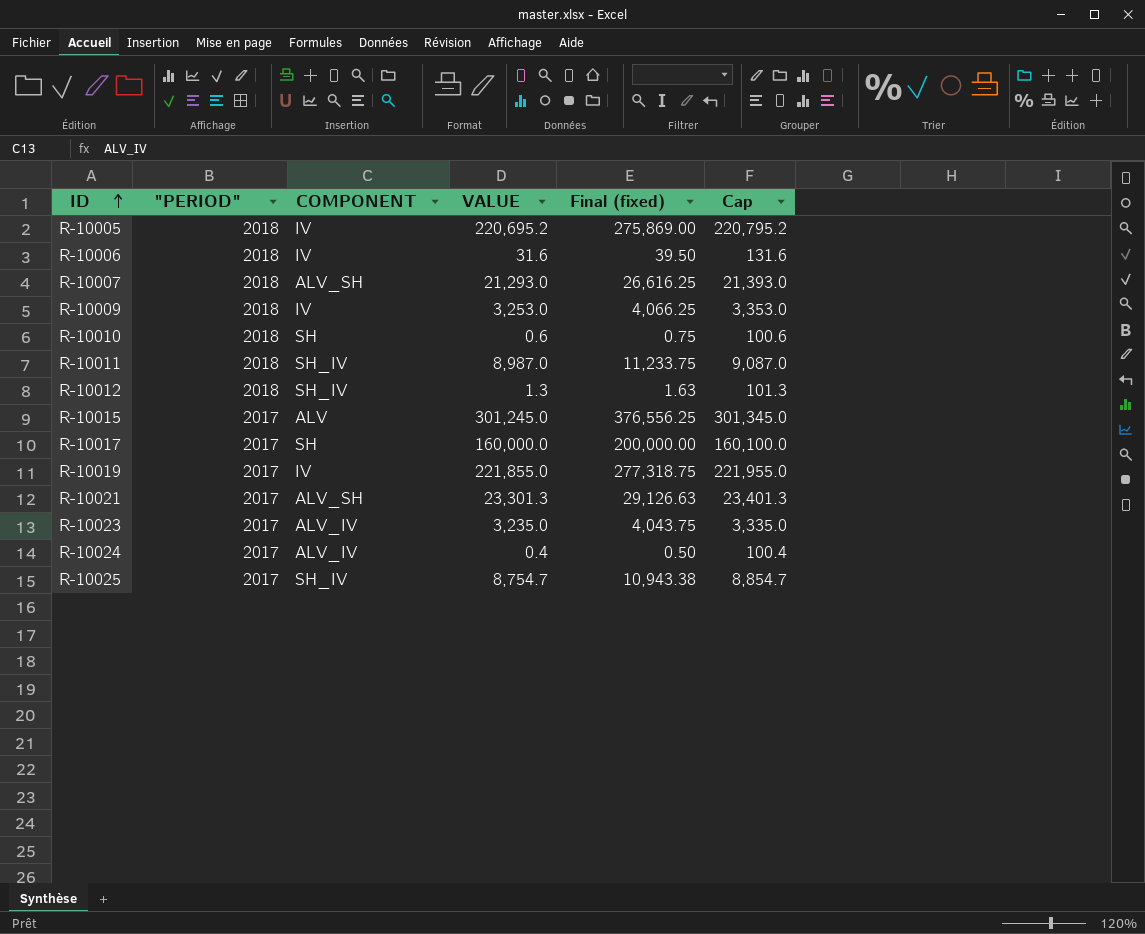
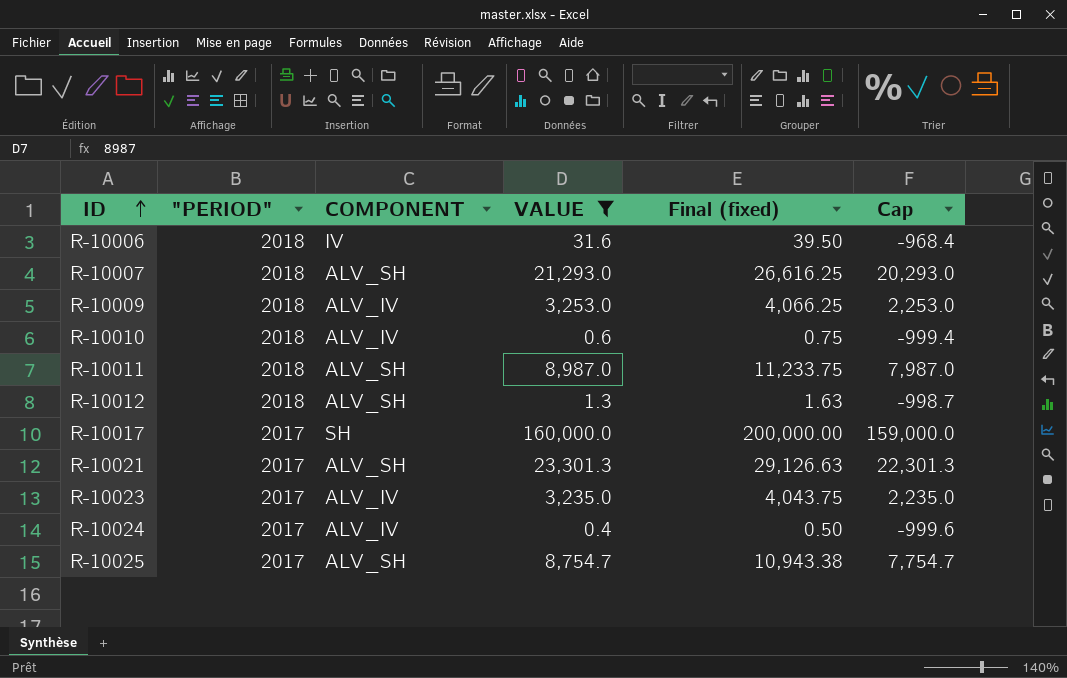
filter: none -> VALUE <= 160,000.0
column Cap | formula: [VALUE] + 100 -> [VALUE] - 1000
R-10009 | COMPONENT: IV -> ALV_IV
R-10010 | COMPONENT: SH -> ALV_IV
R-10011 | COMPONENT: SH_IV -> ALV_SH
R-10012 | COMPONENT: SH_IV -> ALV_SH
R-10025 | COMPONENT: SH_IV -> ALV_SH

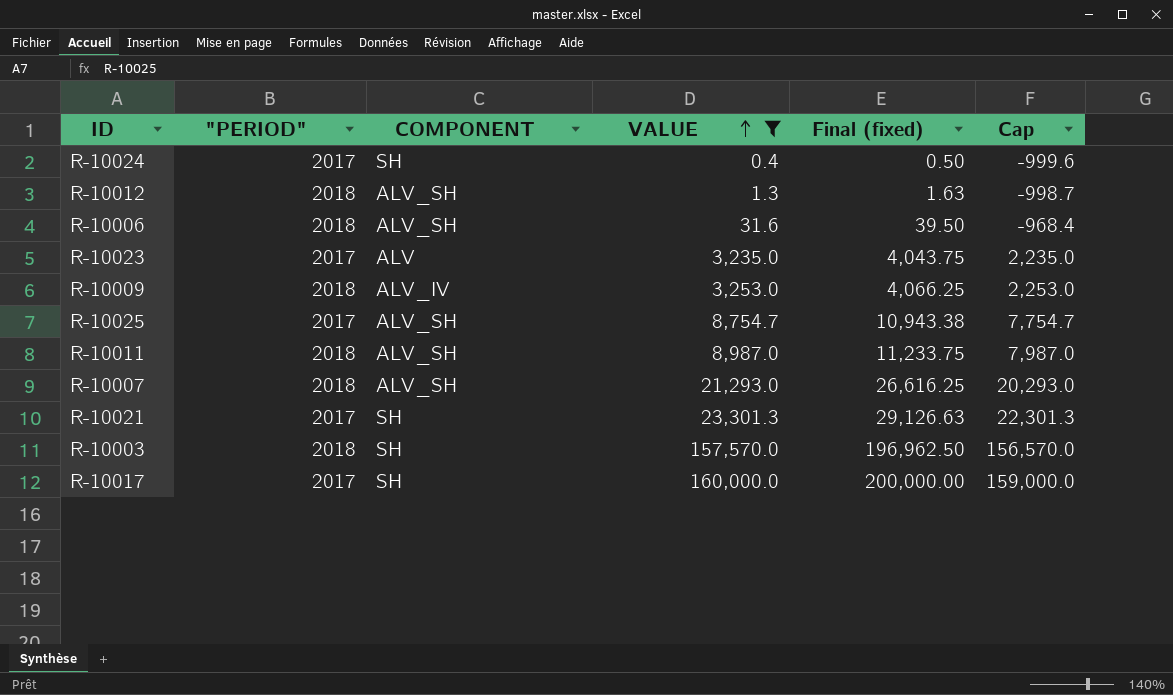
row order: ID ascending -> VALUE ascending
row R-10010: 2018 | ALV_IV | 0.6 | 0.75 | -999.4 -> none
R-10024 | COMPONENT: ALV_IV -> SH
R-10006 | COMPONENT: IV -> ALV_SH
R-10023 | COMPONENT: ALV_IV -> ALV
R-10021 | COMPONENT: ALV_SH -> SH
row R-10003: none -> 2018 | SH | 157,570.0 | 196,962.50 | 156,570.0

